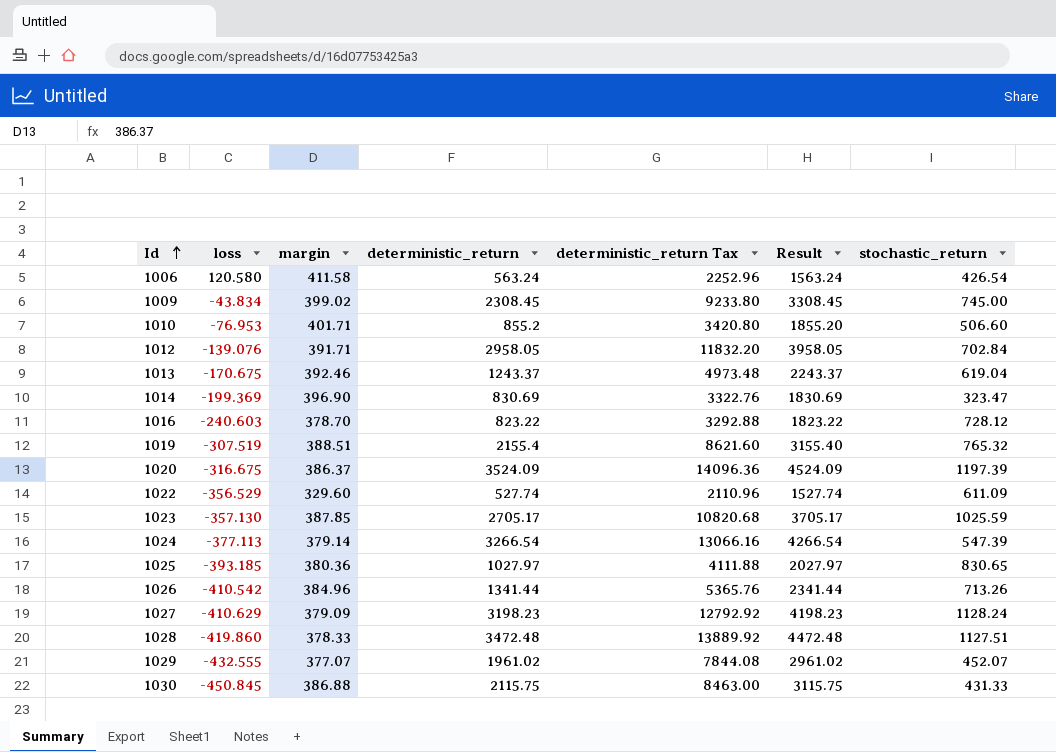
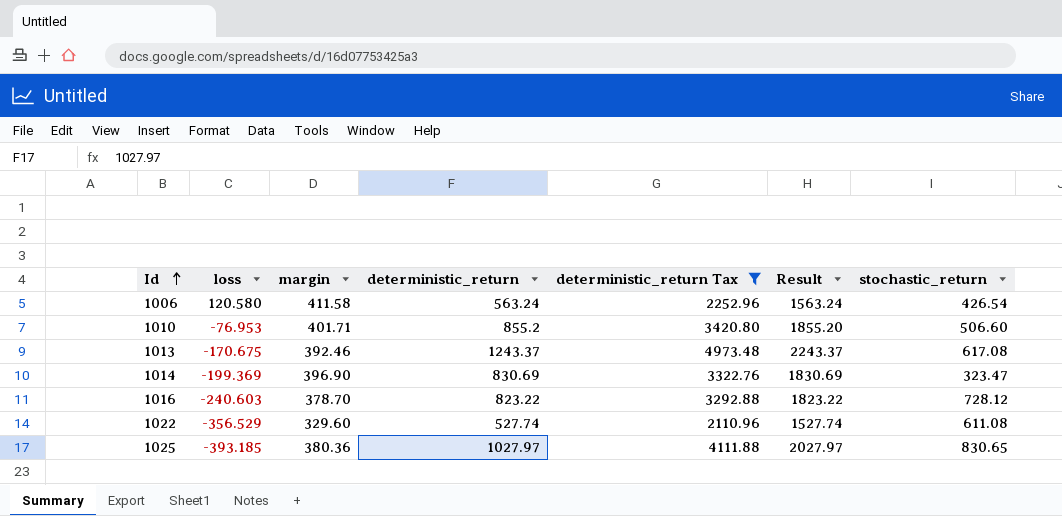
filter: none -> deterministic_return Tax <= 4973.48
1013 | stochastic_return: 619.04 -> 617.08
1022 | stochastic_return: 611.09 -> 611.08

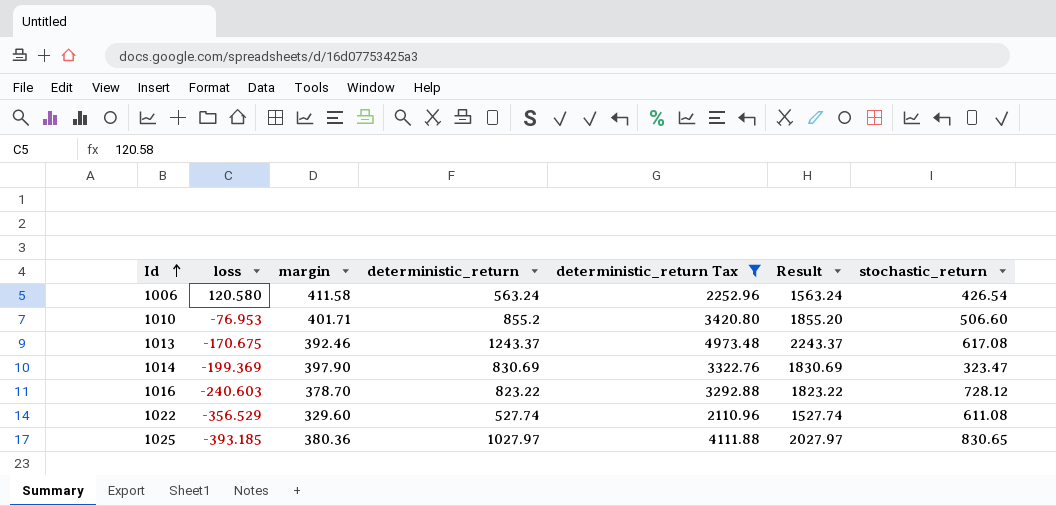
1014 | margin: 396.90 -> 397.90

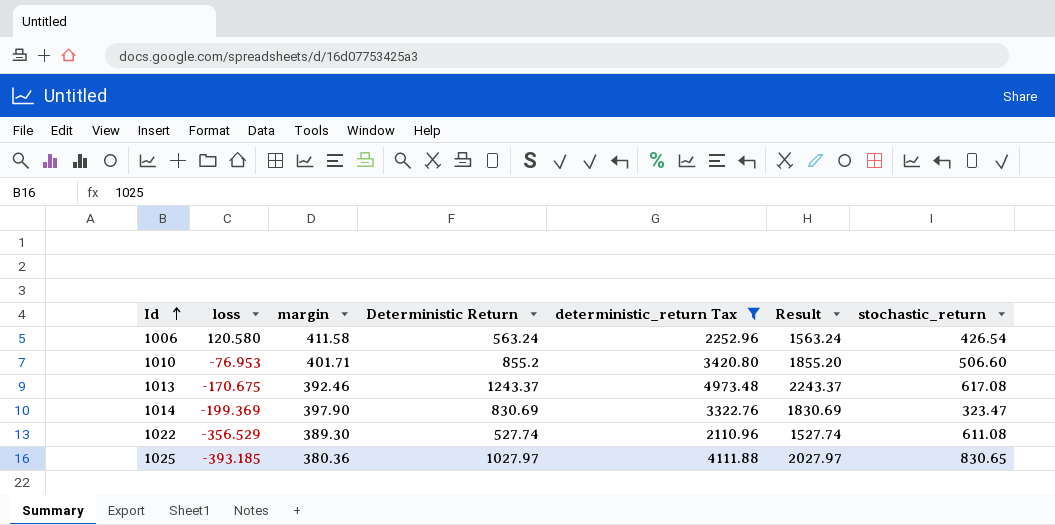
column name: deterministic_return -> Deterministic Return
row 1016: -240.603 | 378.70 | 823.22 | 3292.88 | 1823.22 | 728.12 -> none
1022 | margin: 329.60 -> 389.30

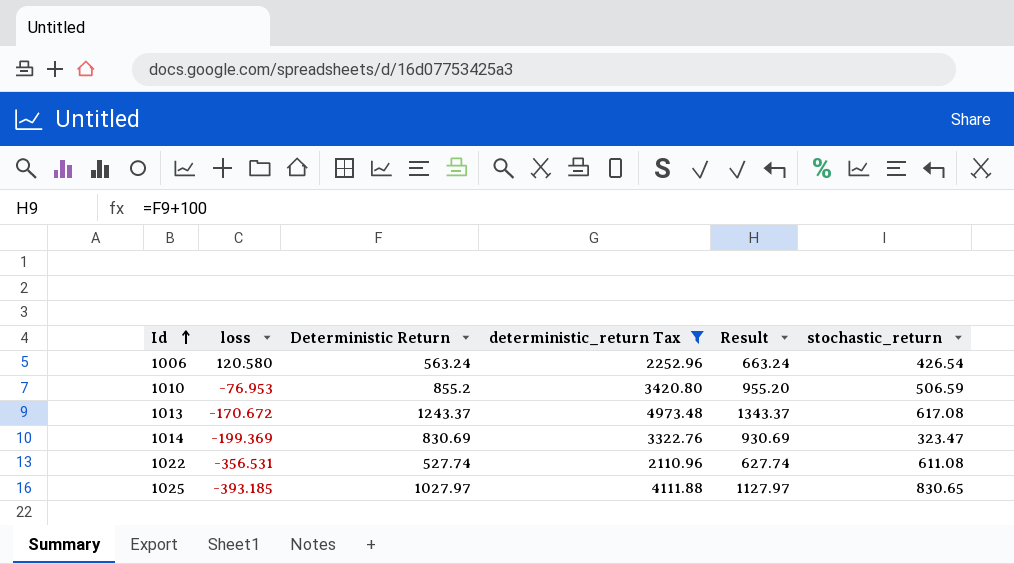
column margin | position: 3 -> none
column Result | formula: [Deterministic Return] + 1000 -> [Deterministic Return] + 100
1010 | stochastic_return: 506.60 -> 506.59
1013 | loss: -170.675 -> -170.672
1022 | loss: -356.529 -> -356.531

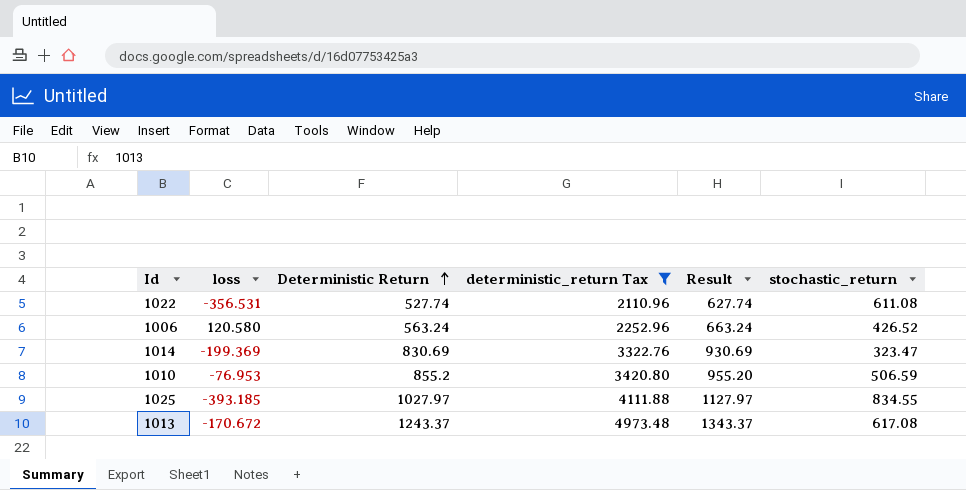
row order: Id ascending -> Deterministic Return ascending
1006 | stochastic_return: 426.54 -> 426.52
1025 | stochastic_return: 830.65 -> 834.55

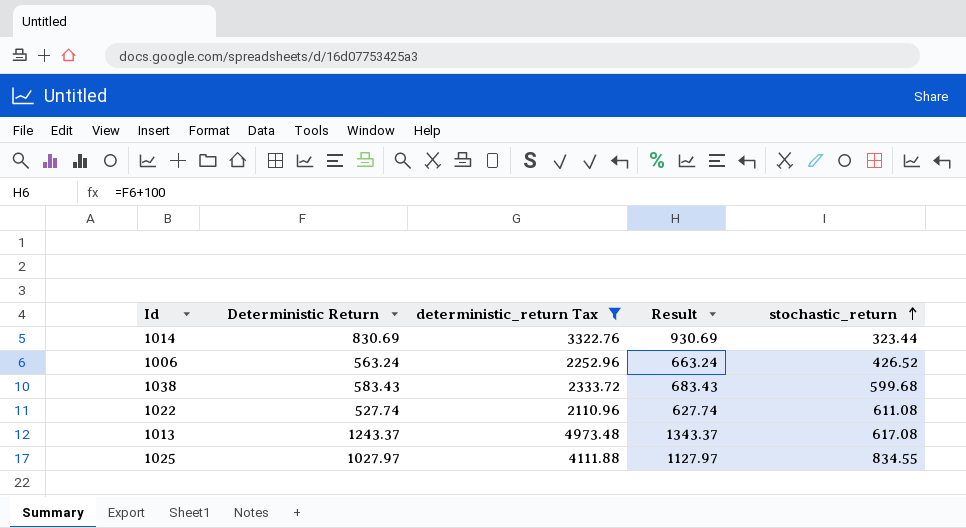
row order: Deterministic Return ascending -> stochastic_return ascending
column loss | position: 2 -> none
row 1010: -76.953 | 855.2 | 3420.80 | 955.20 | 506.59 -> none
1014 | stochastic_return: 323.47 -> 323.44
row 1038: none -> 583.43 | 2333.72 | 683.43 | 599.68

